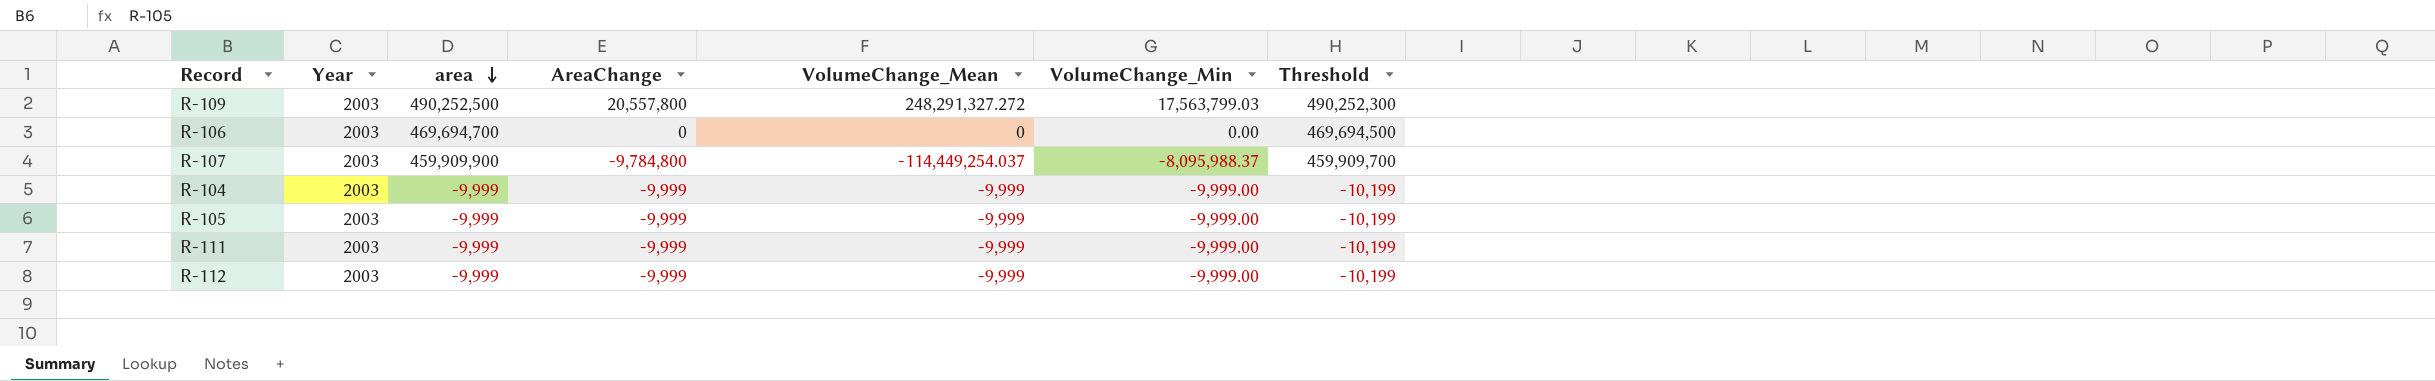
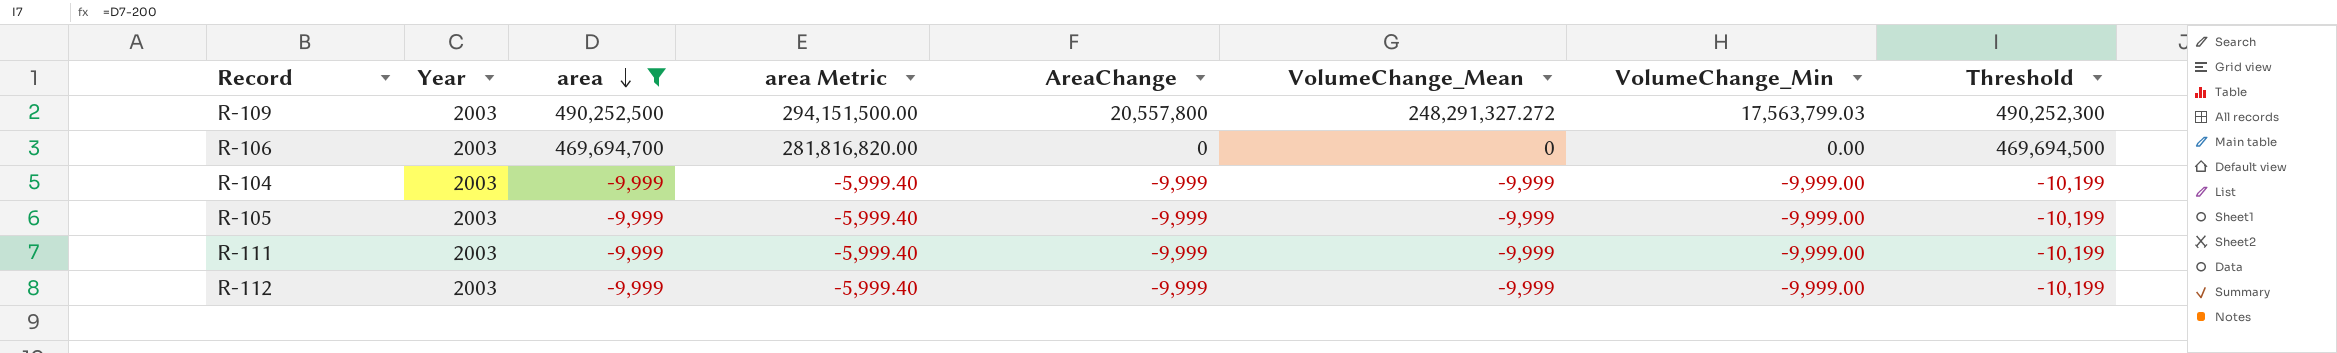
filter: none -> area != 459,909,900
column area Metric | formula: none -> [area] * 0.6

